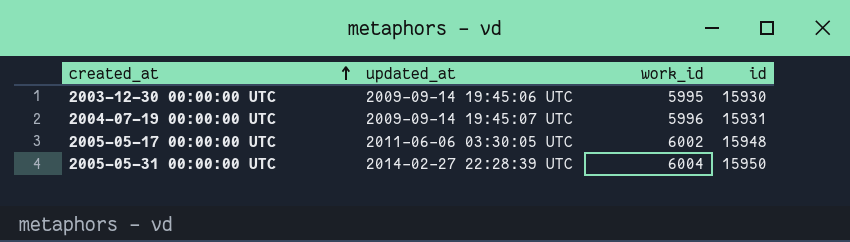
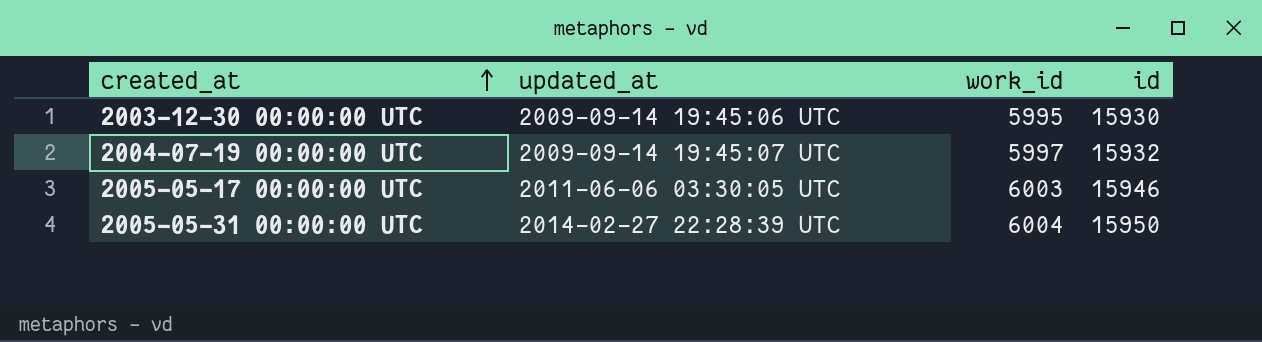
2004-07-19 00:00:00 UTC | work_id: 5996 -> 5997
2004-07-19 00:00:00 UTC | id: 15931 -> 15932
2005-05-17 00:00:00 UTC | work_id: 6002 -> 6003
2005-05-17 00:00:00 UTC | id: 15948 -> 15946

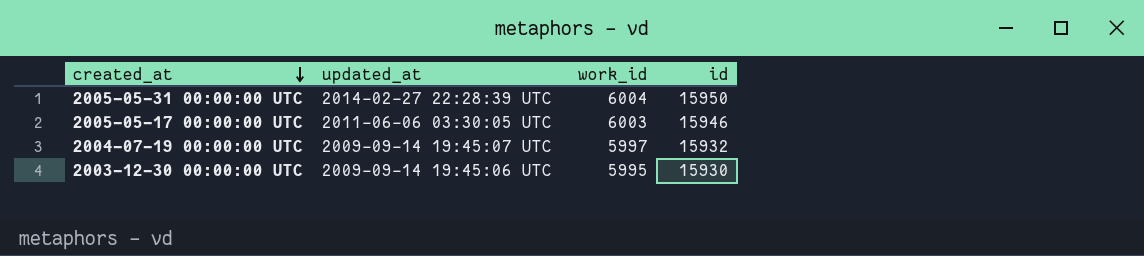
row order: created_at ascending -> created_at descending

